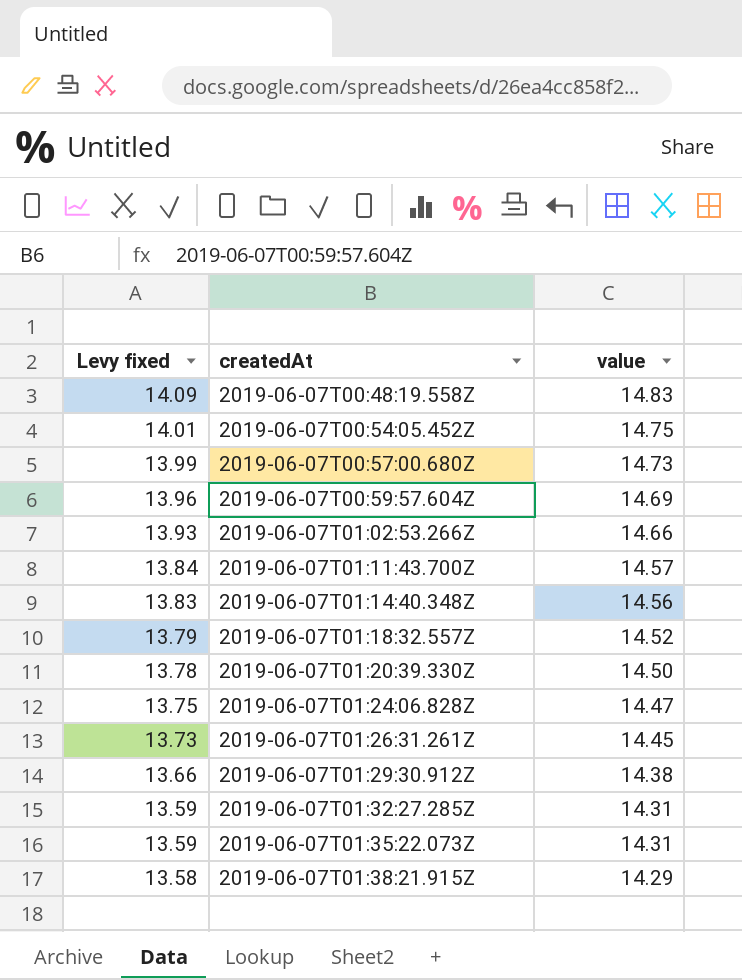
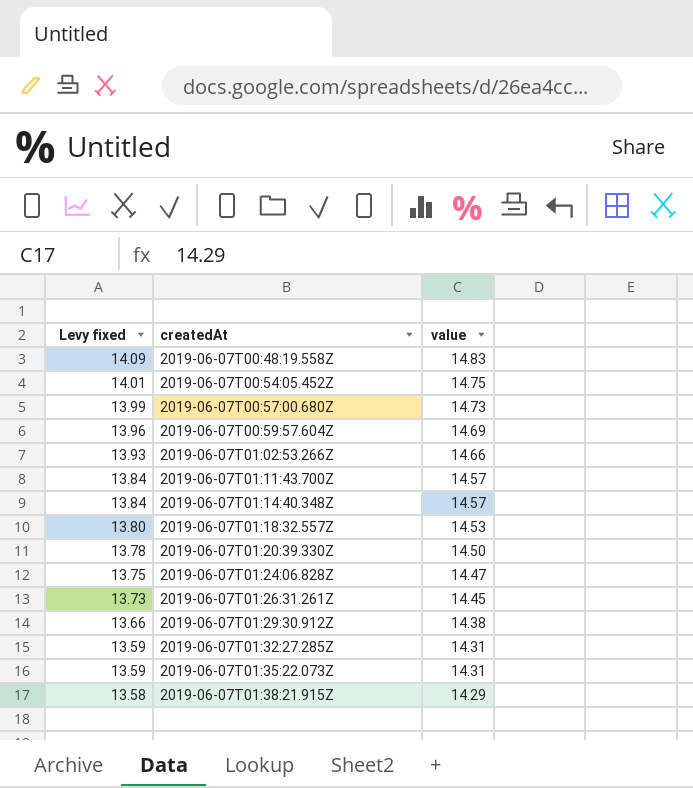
2019-06-07T01:14:40.348Z | Levy fixed: 13.83 -> 13.84
2019-06-07T01:14:40.348Z | value: 14.56 -> 14.57
2019-06-07T01:18:32.557Z | Levy fixed: 13.79 -> 13.80
2019-06-07T01:18:32.557Z | value: 14.52 -> 14.53

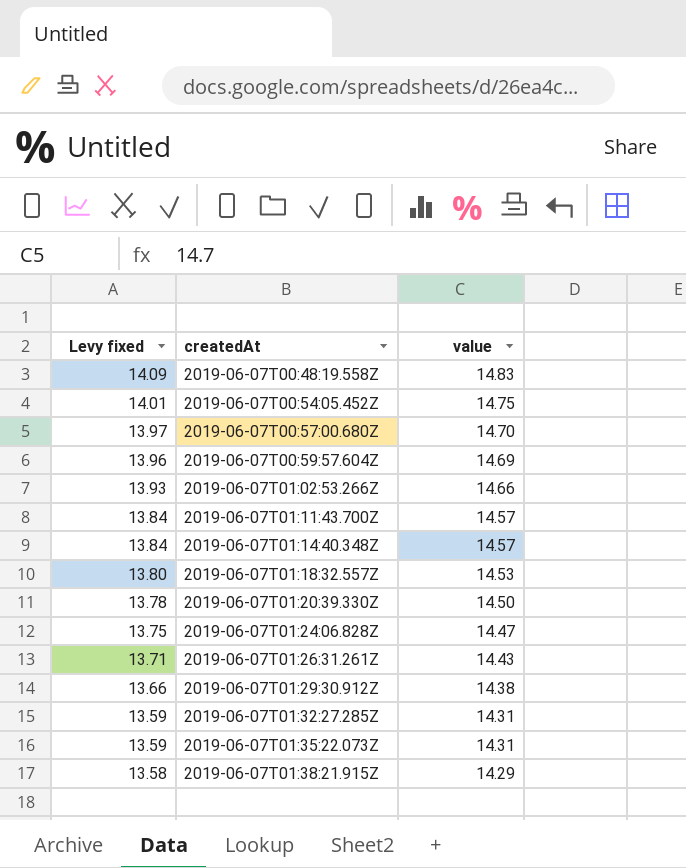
2019-06-07T00:57:00.680Z | Levy fixed: 13.99 -> 13.97
2019-06-07T00:57:00.680Z | value: 14.73 -> 14.70
2019-06-07T01:26:31.261Z | Levy fixed: 13.73 -> 13.71
2019-06-07T01:26:31.261Z | value: 14.45 -> 14.43

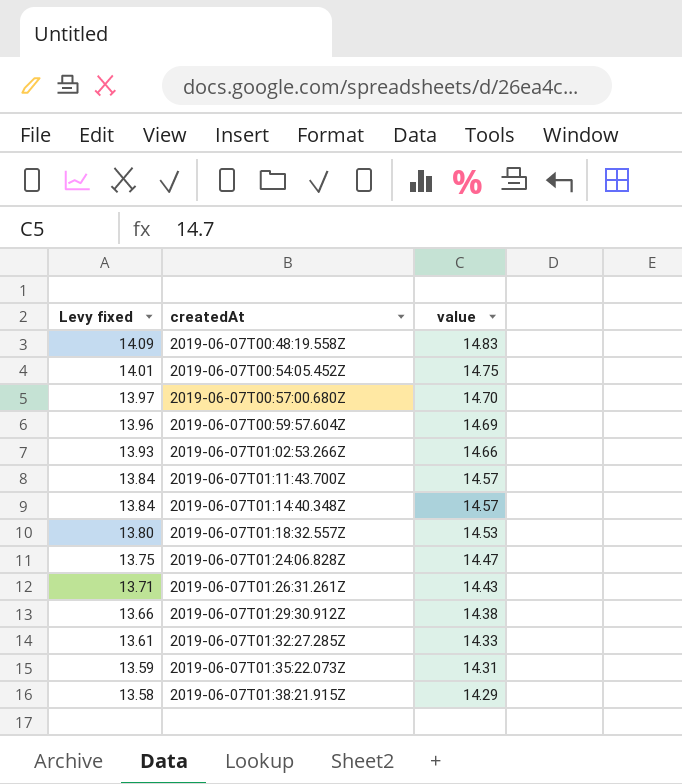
row 2019-06-07T01:20:39.330Z: 13.78 | 14.50 -> none
2019-06-07T01:32:27.285Z | Levy fixed: 13.59 -> 13.61
2019-06-07T01:32:27.285Z | value: 14.31 -> 14.33

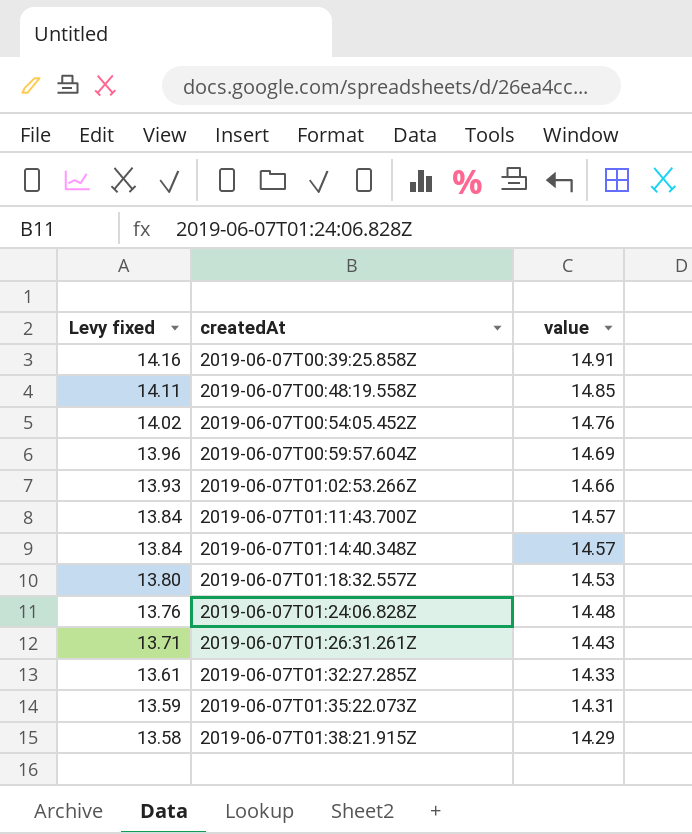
row 2019-06-07T00:57:00.680Z: 13.97 | 14.70 -> none
row 2019-06-07T01:29:30.912Z: 13.66 | 14.38 -> none
row 2019-06-07T00:39:25.858Z: none -> 14.16 | 14.91
2019-06-07T00:48:19.558Z | Levy fixed: 14.09 -> 14.11
2019-06-07T00:48:19.558Z | value: 14.83 -> 14.85
2019-06-07T00:54:05.452Z | Levy fixed: 14.01 -> 14.02
2019-06-07T00:54:05.452Z | value: 14.75 -> 14.76
2019-06-07T01:24:06.828Z | Levy fixed: 13.75 -> 13.76
2019-06-07T01:24:06.828Z | value: 14.47 -> 14.48

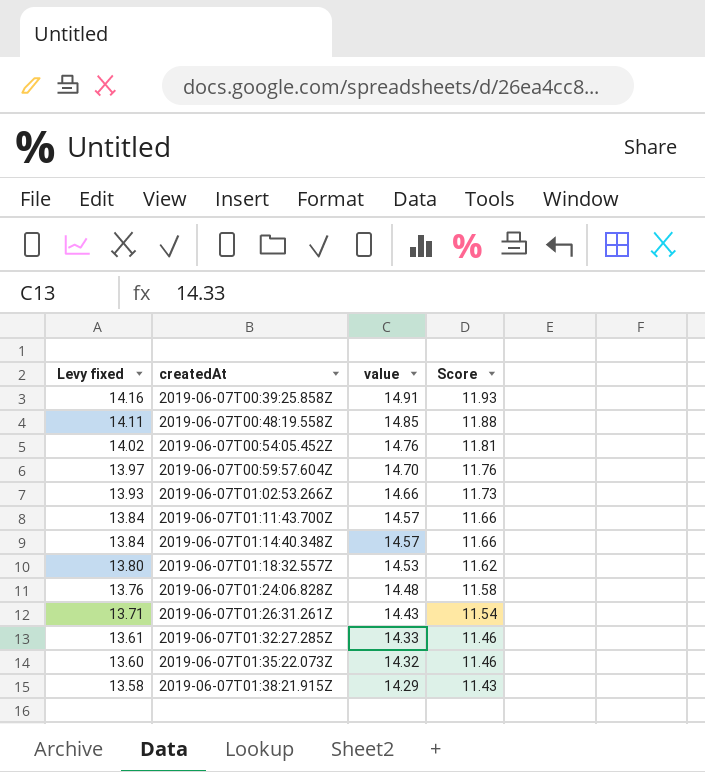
column Score | formula: none -> [value] * 0.8
2019-06-07T00:59:57.604Z | Levy fixed: 13.96 -> 13.97
2019-06-07T00:59:57.604Z | value: 14.69 -> 14.70
2019-06-07T01:35:22.073Z | Levy fixed: 13.59 -> 13.60
2019-06-07T01:35:22.073Z | value: 14.31 -> 14.32

